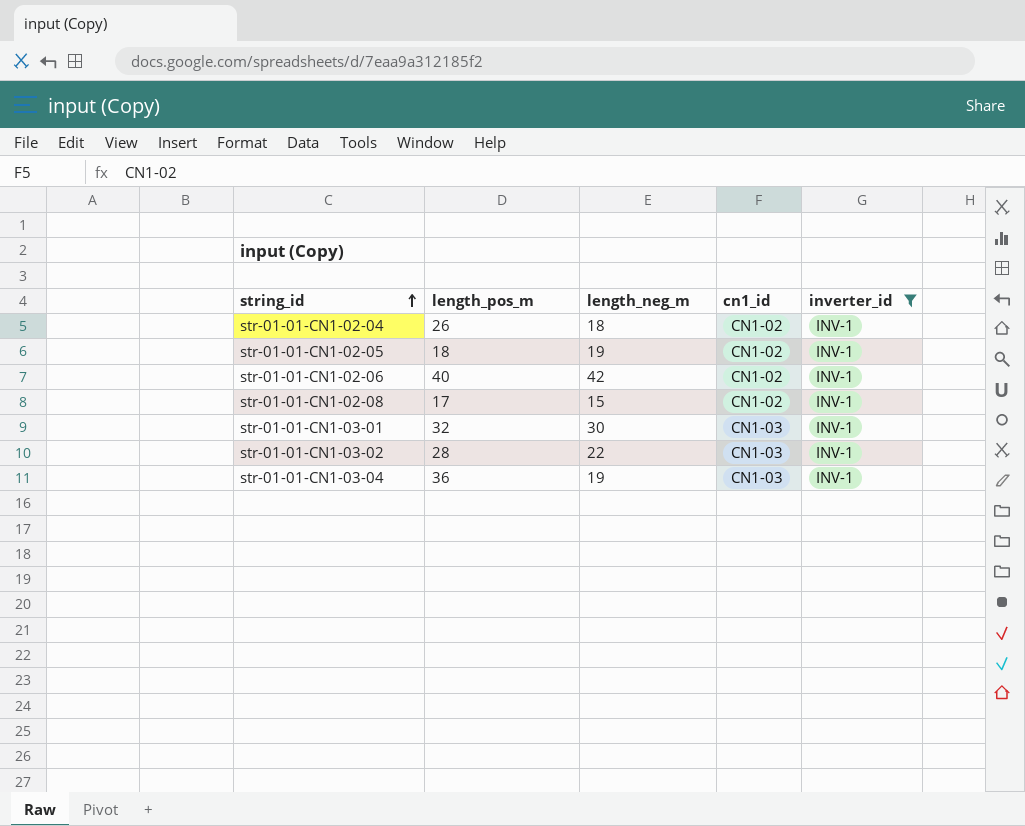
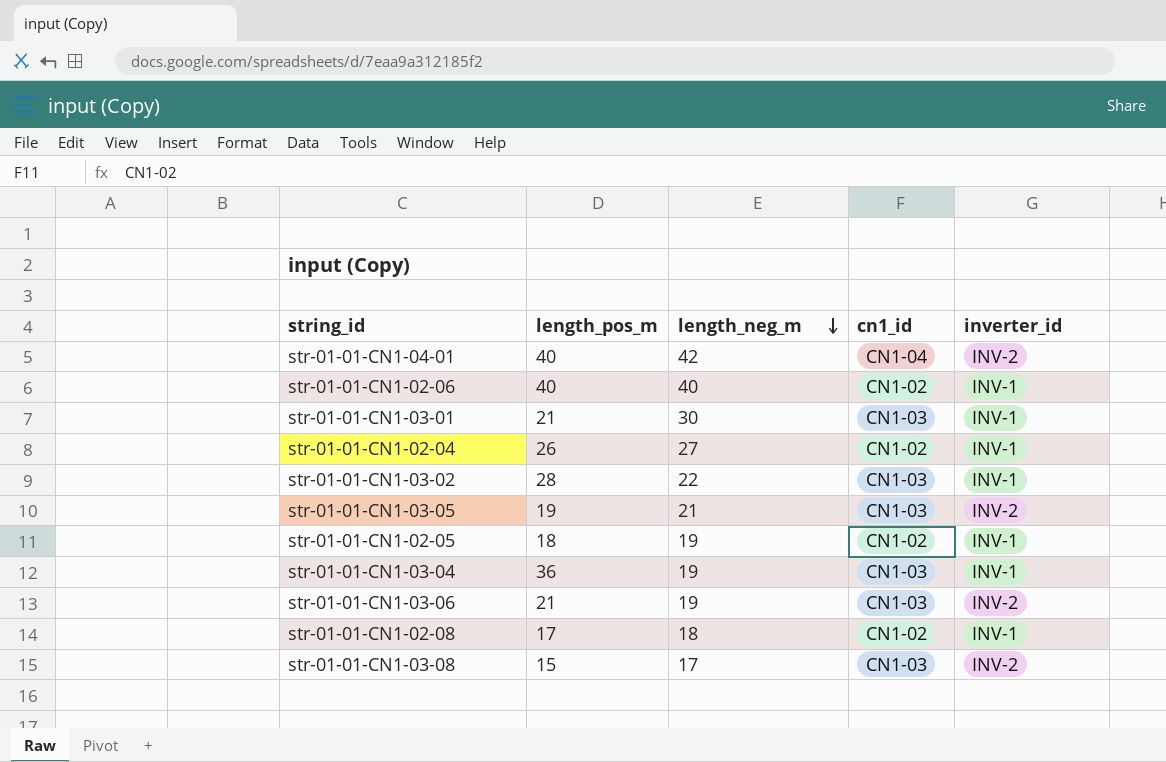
filter: inverter_id = INV-1 -> none
row order: string_id ascending -> length_neg_m descending
str-01-01-CN1-02-06 | length_neg_m: 42 -> 40
str-01-01-CN1-03-01 | length_pos_m: 32 -> 21
str-01-01-CN1-02-04 | length_neg_m: 18 -> 27
str-01-01-CN1-02-08 | length_neg_m: 15 -> 18

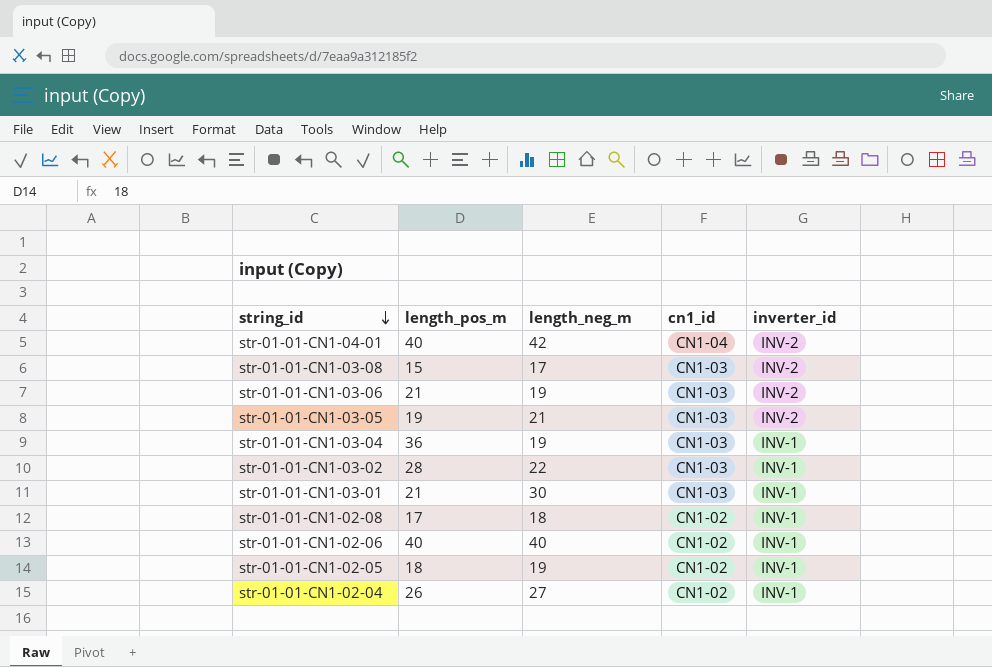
row order: length_neg_m descending -> string_id descending

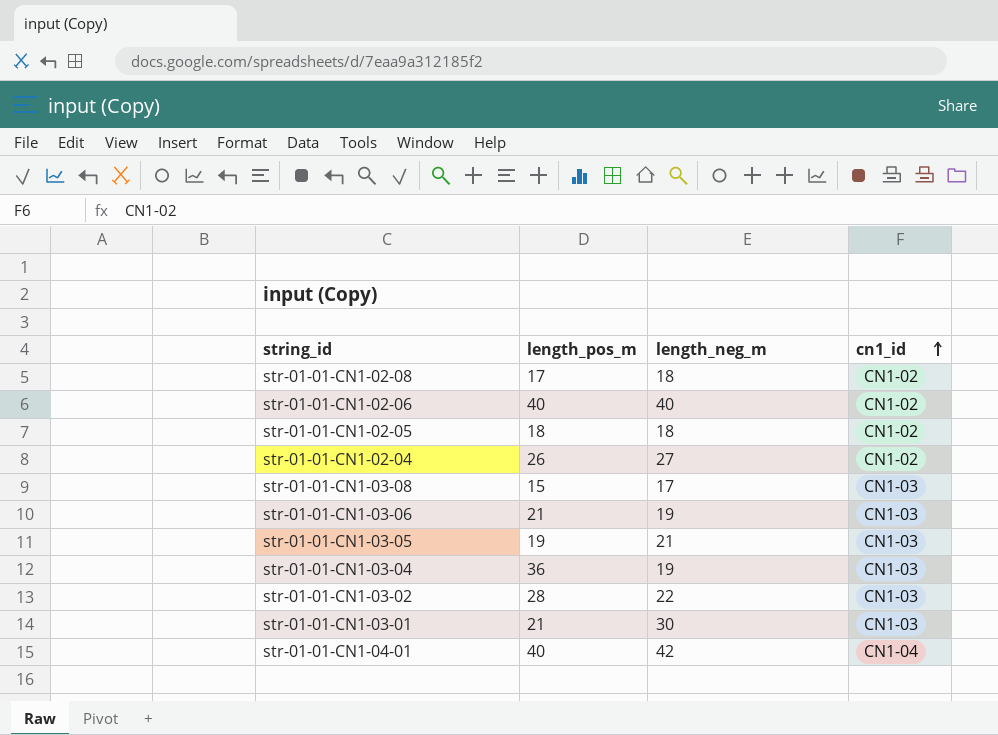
row order: string_id descending -> cn1_id ascending
column inverter_id | position: 5 -> none
str-01-01-CN1-02-05 | length_neg_m: 19 -> 18

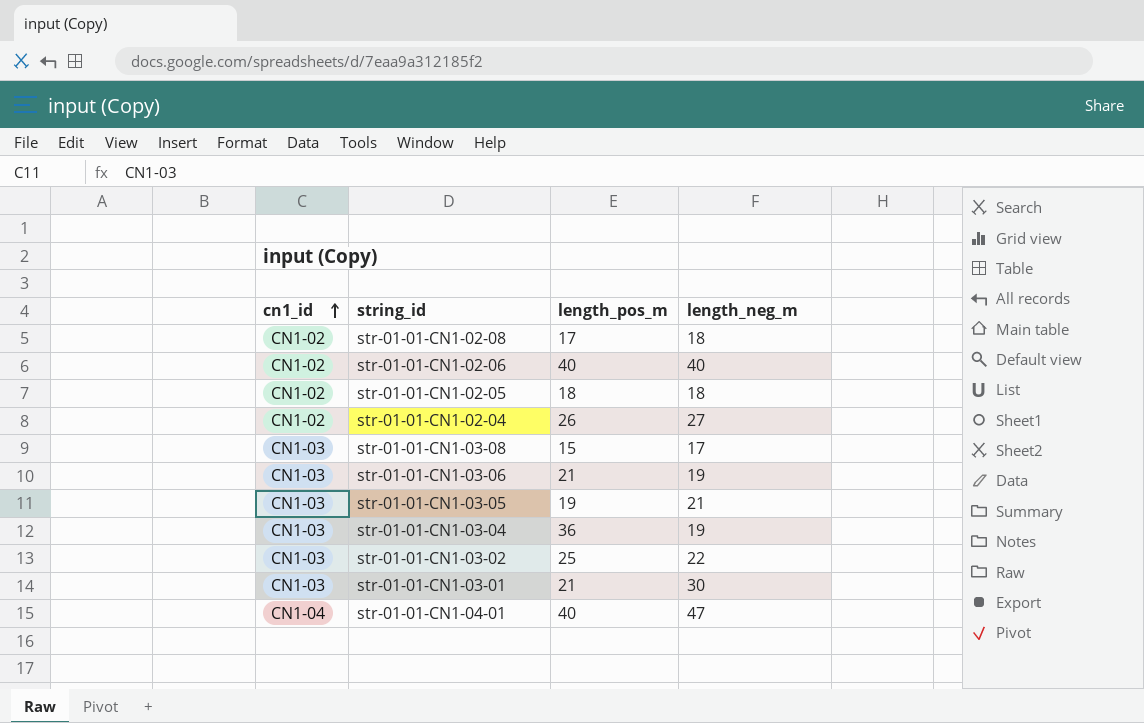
column cn1_id | position: 4 -> 1
str-01-01-CN1-03-02 | length_pos_m: 28 -> 25
str-01-01-CN1-04-01 | length_neg_m: 42 -> 47

